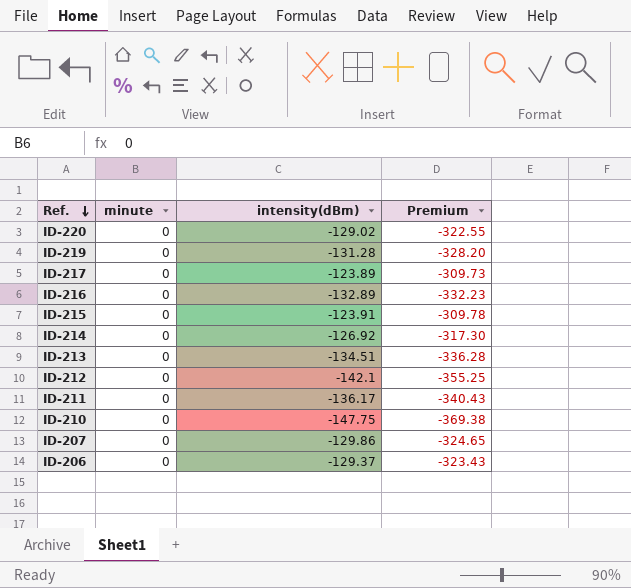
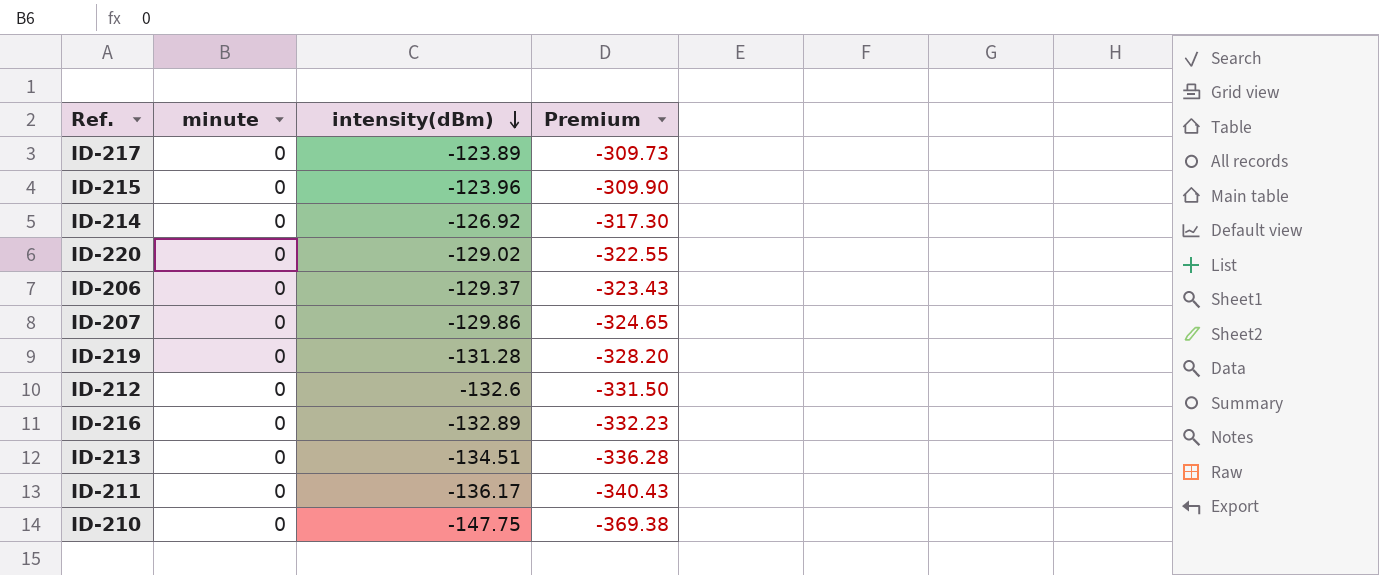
row order: Ref. descending -> intensity(dBm) descending
ID-215 | intensity(dBm): -123.91 -> -123.96
ID-215 | Premium: -309.78 -> -309.90
ID-212 | intensity(dBm): -142.1 -> -132.6
ID-212 | Premium: -355.25 -> -331.50

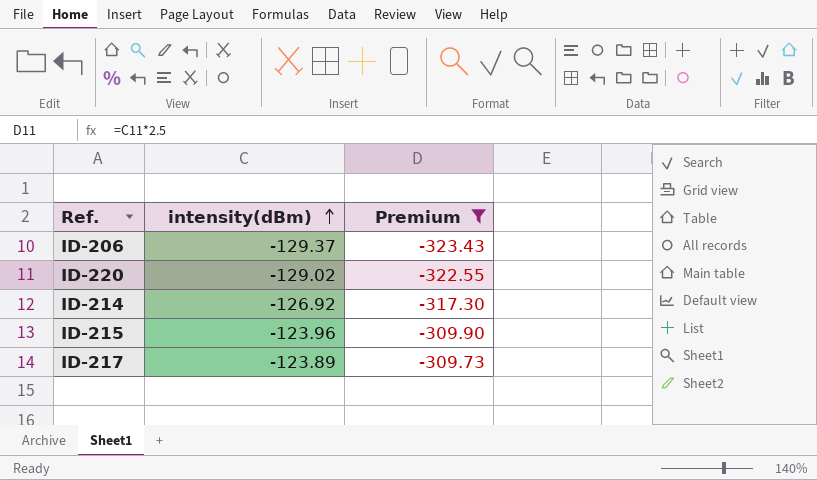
filter: none -> Premium >= -323.43
row order: intensity(dBm) descending -> intensity(dBm) ascending
column minute | position: 2 -> none

